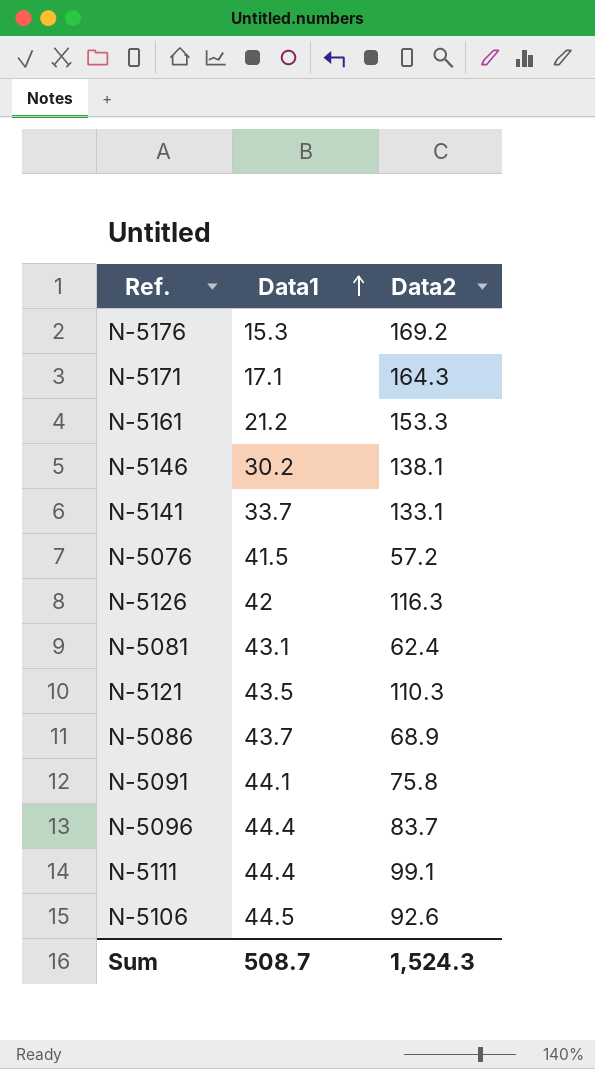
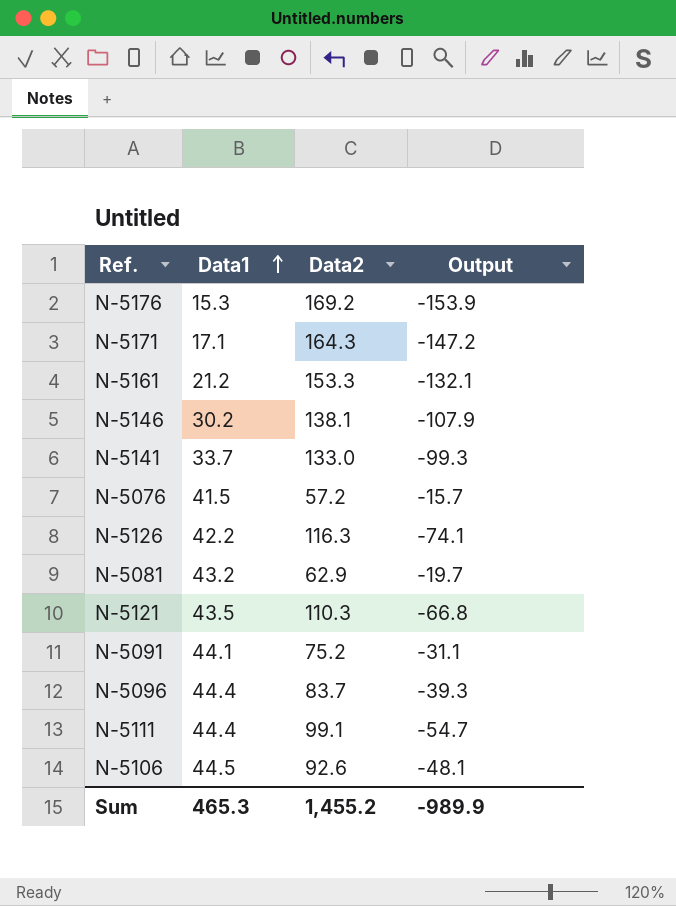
column Output | formula: none -> [Data1] - [Data2]
row N-5086: 43.7 | 68.9 -> none
N-5141 | Data2: 133.1 -> 133.0
N-5126 | Data1: 42 -> 42.2
N-5081 | Data1: 43.1 -> 43.2
N-5081 | Data2: 62.4 -> 62.9
N-5091 | Data2: 75.8 -> 75.2
Sum | Data1: 508.7 -> 465.3
Sum | Data2: 1,524.3 -> 1,455.2

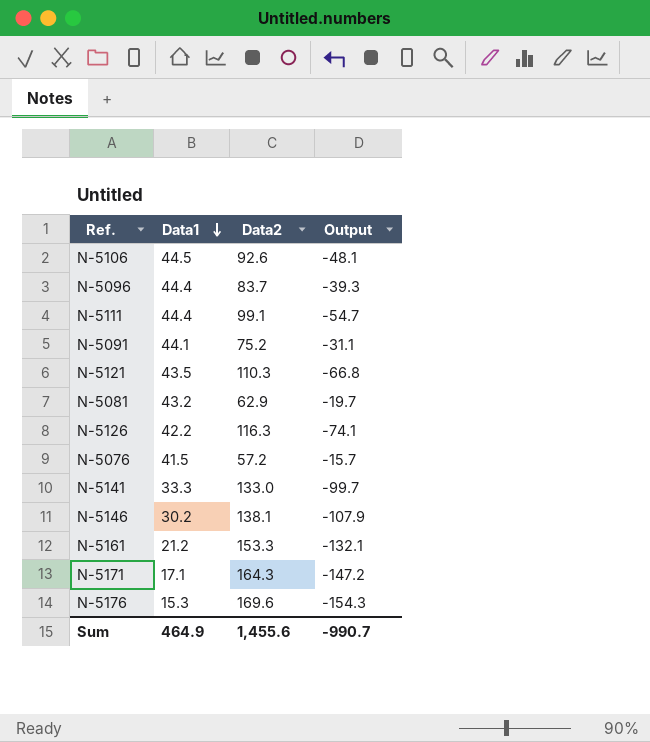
row order: Data1 ascending -> Data1 descending
N-5141 | Data1: 33.7 -> 33.3
N-5141 | Output: -99.3 -> -99.7
N-5176 | Data2: 169.2 -> 169.6
N-5176 | Output: -153.9 -> -154.3
Sum | Data1: 465.3 -> 464.9
Sum | Data2: 1,455.2 -> 1,455.6
Sum | Output: -989.9 -> -990.7

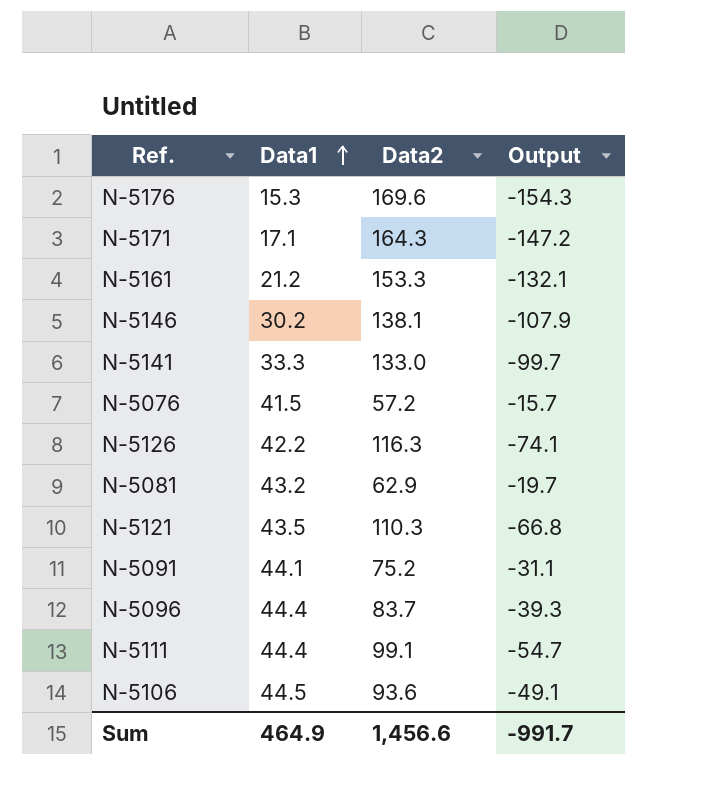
row order: Data1 descending -> Data1 ascending
N-5106 | Data2: 92.6 -> 93.6
N-5106 | Output: -48.1 -> -49.1
Sum | Data2: 1,455.6 -> 1,456.6
Sum | Output: -990.7 -> -991.7

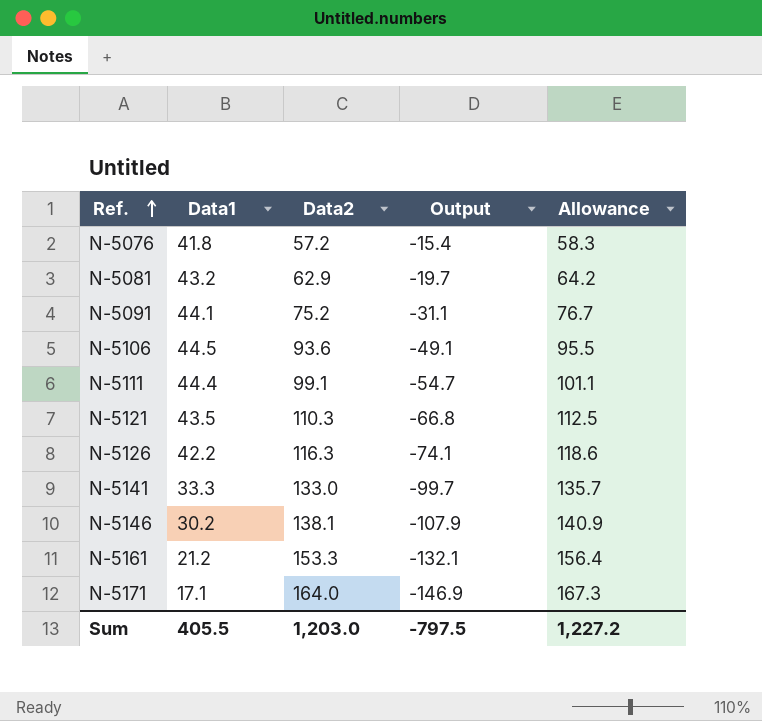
row order: Data1 ascending -> Ref. ascending
column Allowance | formula: none -> [Data2] * 1.02
row N-5176: 15.3 | 169.6 | -154.3 -> none
row N-5096: 44.4 | 83.7 | -39.3 -> none
N-5076 | Data1: 41.5 -> 41.8
N-5076 | Output: -15.7 -> -15.4
N-5171 | Data2: 164.3 -> 164.0
N-5171 | Output: -147.2 -> -146.9
Sum | Data1: 464.9 -> 405.5
Sum | Data2: 1,456.6 -> 1,203.0
Sum | Output: -991.7 -> -797.5

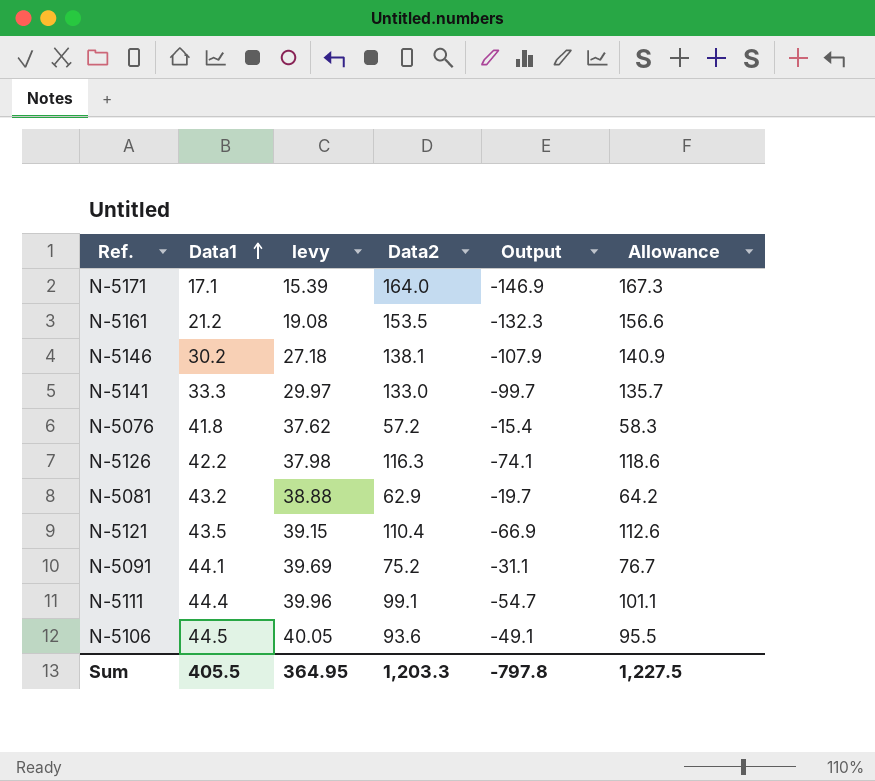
row order: Ref. ascending -> Data1 ascending
column levy | formula: none -> [Data1] * 0.9
N-5161 | Data2: 153.3 -> 153.5
N-5161 | Output: -132.1 -> -132.3
N-5161 | Allowance: 156.4 -> 156.6
N-5121 | Data2: 110.3 -> 110.4
N-5121 | Output: -66.8 -> -66.9
N-5121 | Allowance: 112.5 -> 112.6
Sum | Data2: 1,203.0 -> 1,203.3
Sum | Output: -797.5 -> -797.8
Sum | Allowance: 1,227.2 -> 1,227.5

